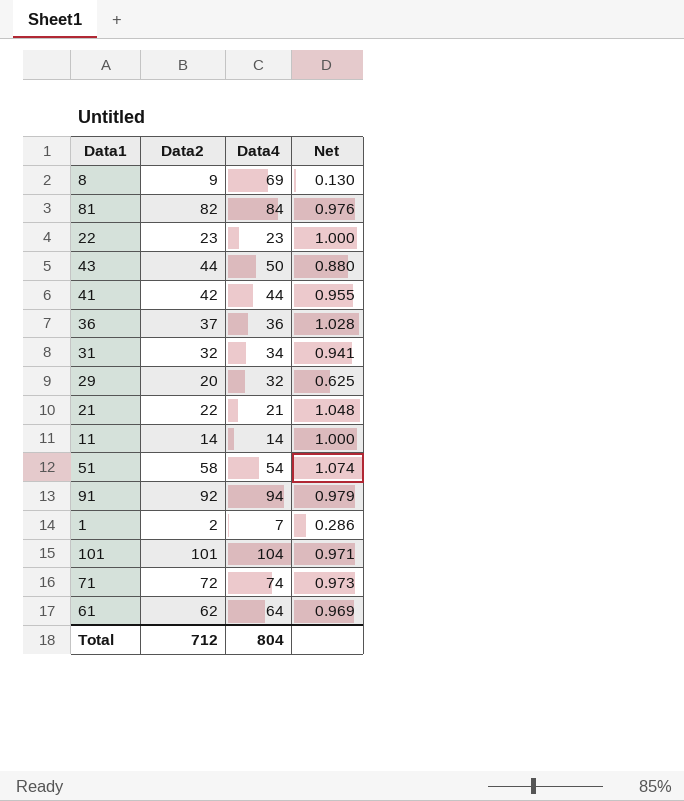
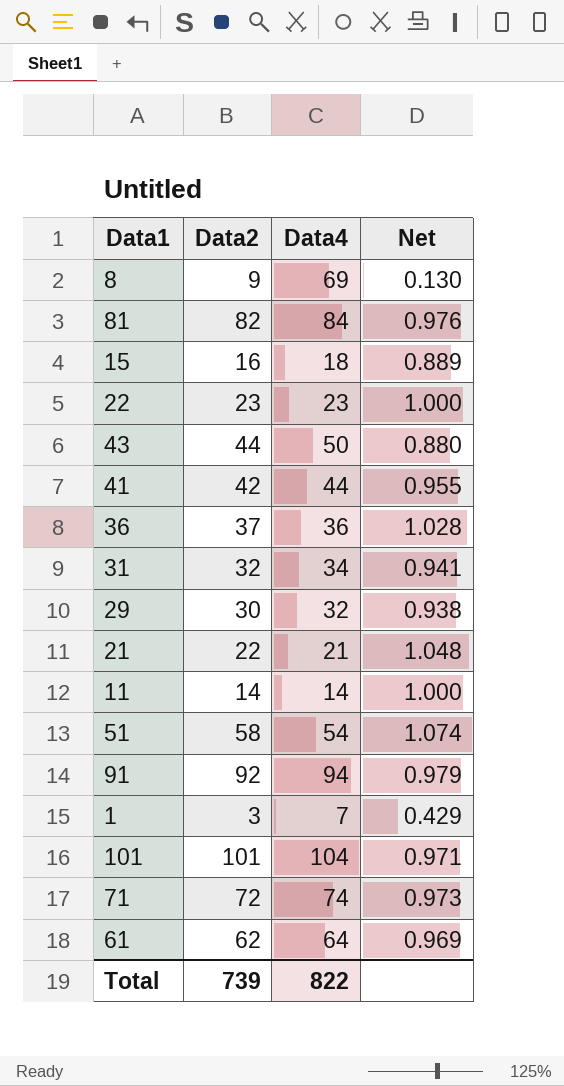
row 15: none -> 16 | 18 | 0.889
29 | Data2: 20 -> 30
29 | Net: 0.625 -> 0.938
1 | Data2: 2 -> 3
1 | Net: 0.286 -> 0.429
Total | Data2: 712 -> 739
Total | Data4: 804 -> 822

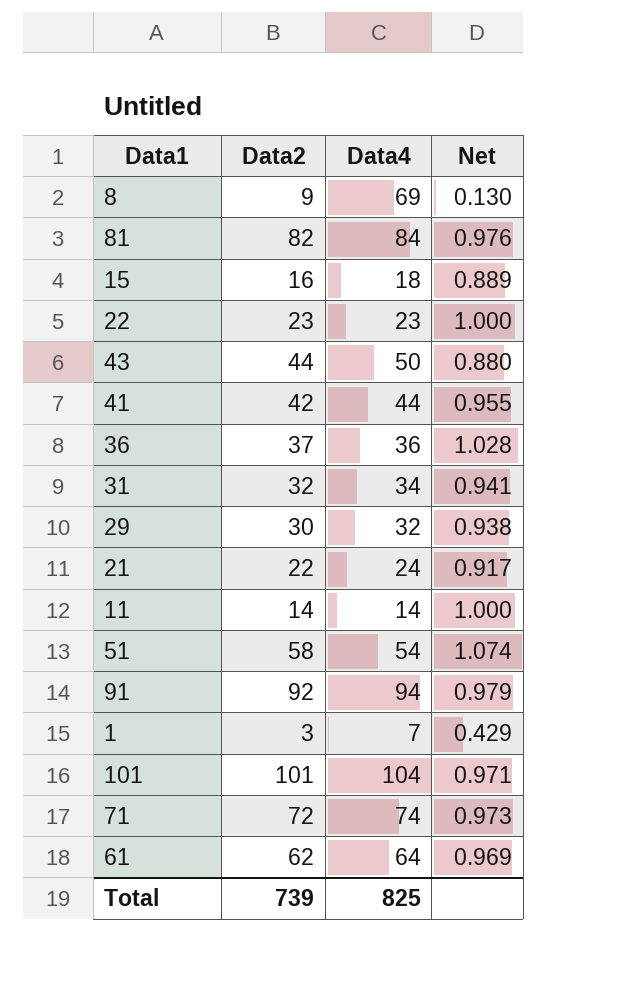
21 | Data4: 21 -> 24
21 | Net: 1.048 -> 0.917
Total | Data4: 822 -> 825

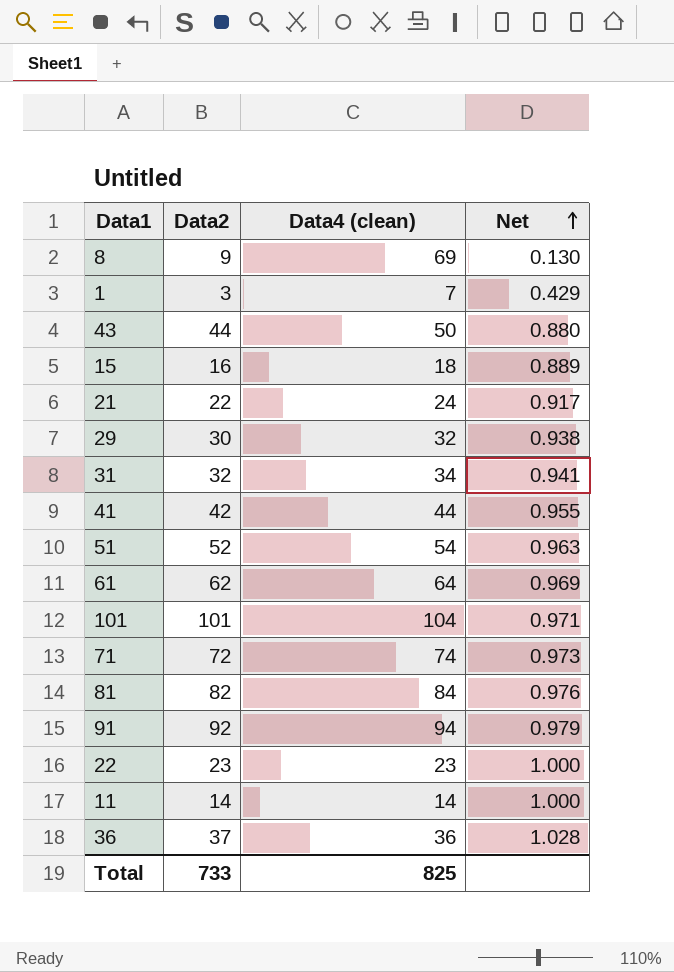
row order: none -> Net ascending
column name: Data4 -> Data4 (clean)
51 | Data2: 58 -> 52
51 | Net: 1.074 -> 0.963
Total | Data2: 739 -> 733

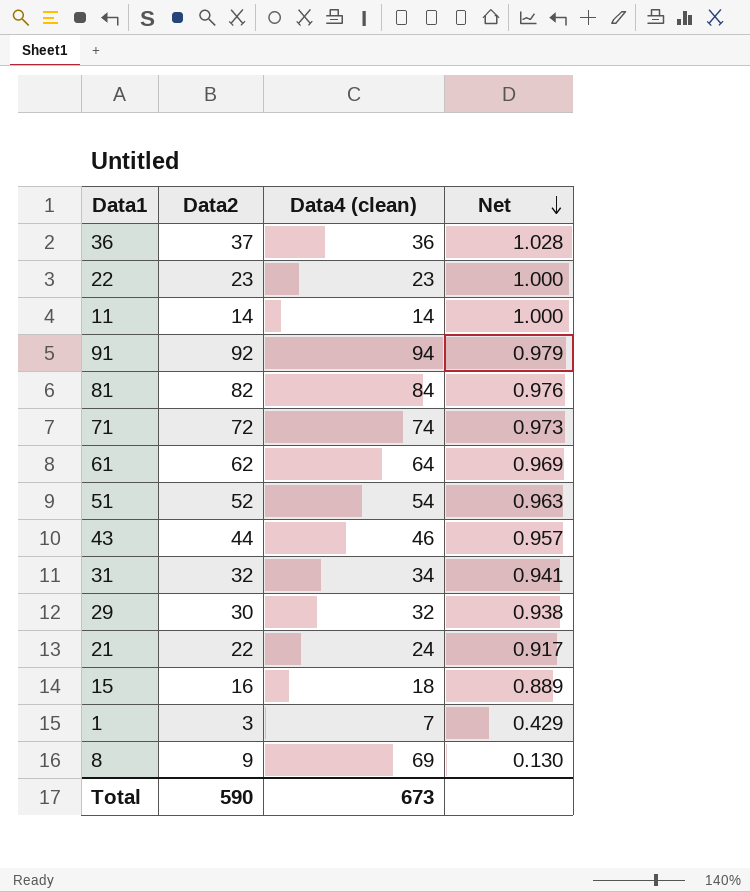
row order: Net ascending -> Net descending
row 41: 42 | 44 | 0.955 -> none
row 101: 101 | 104 | 0.971 -> none
43 | Data4 (clean): 50 -> 46
43 | Net: 0.880 -> 0.957
Total | Data2: 733 -> 590
Total | Data4 (clean): 825 -> 673

